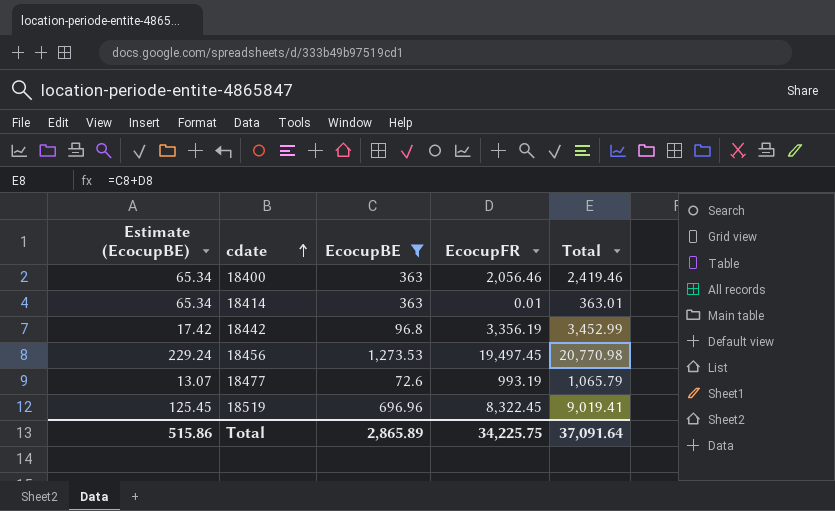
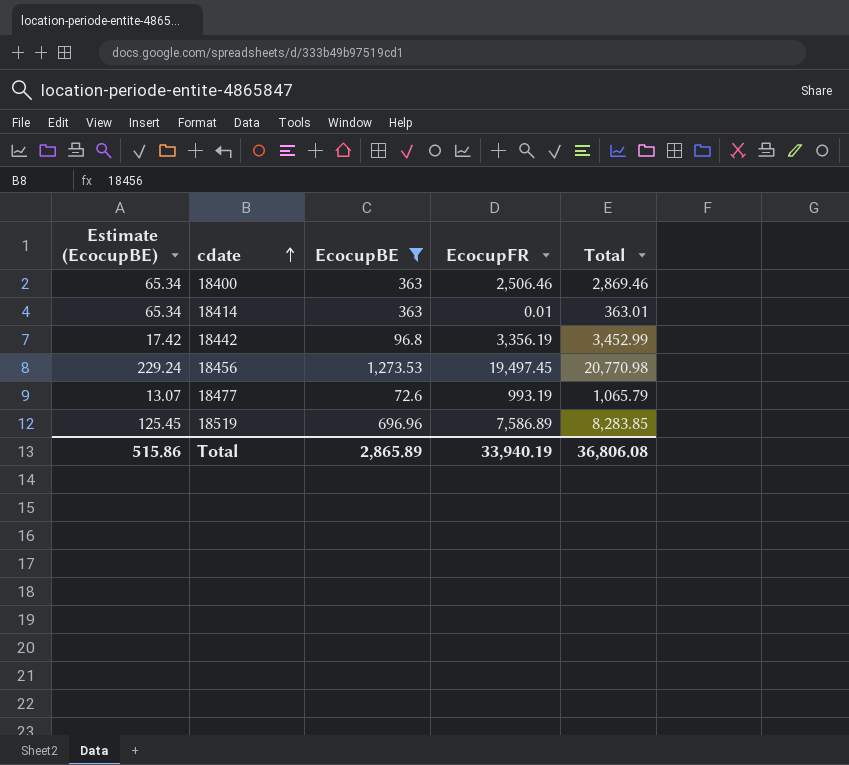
18400 | EcocupFR: 2,056.46 -> 2,506.46
18400 | Total: 2,419.46 -> 2,869.46
18519 | EcocupFR: 8,322.45 -> 7,586.89
18519 | Total: 9,019.41 -> 8,283.85
Total | EcocupFR: 34,225.75 -> 33,940.19
Total | Total: 37,091.64 -> 36,806.08

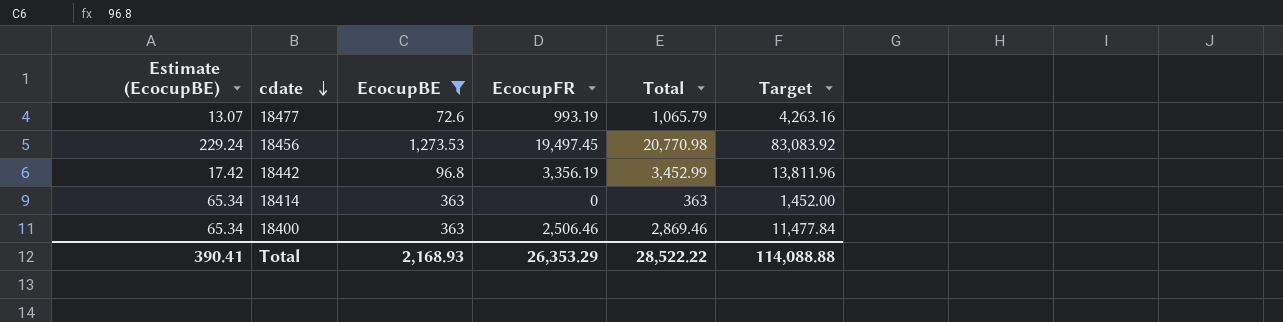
row order: cdate ascending -> cdate descending
column Target | formula: none -> [Total] * 4
row 18519: 125.45 | 696.96 | 7,586.89 | 8,283.85 -> none
18414 | EcocupFR: 0.01 -> 0
18414 | Total: 363.01 -> 363
Total | Estimate (EcocupBE): 515.86 -> 390.41
Total | EcocupBE: 2,865.89 -> 2,168.93
Total | EcocupFR: 33,940.19 -> 26,353.29
Total | Total: 36,806.08 -> 28,522.22

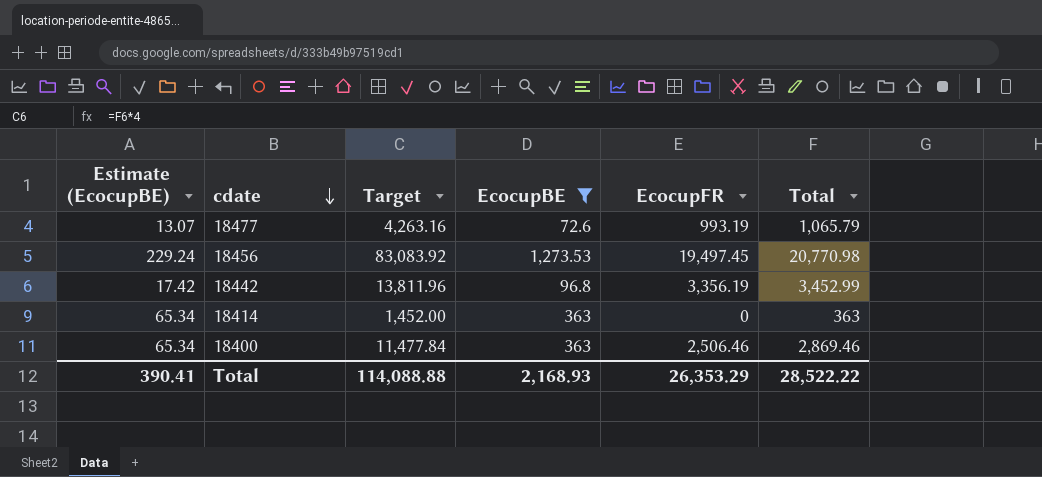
column Target | position: 6 -> 3

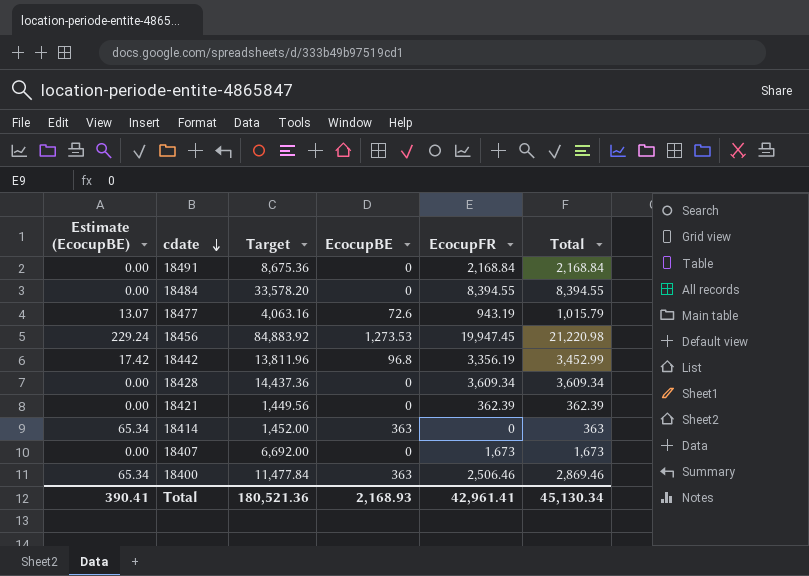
filter: EcocupBE != 0 -> none
18477 | Target: 4,263.16 -> 4,063.16
18477 | EcocupFR: 993.19 -> 943.19
18477 | Total: 1,065.79 -> 1,015.79
18456 | Target: 83,083.92 -> 84,883.92
18456 | EcocupFR: 19,497.45 -> 19,947.45
18456 | Total: 20,770.98 -> 21,220.98
Total | Target: 114,088.88 -> 180,521.36
Total | EcocupFR: 26,353.29 -> 42,961.41
Total | Total: 28,522.22 -> 45,130.34

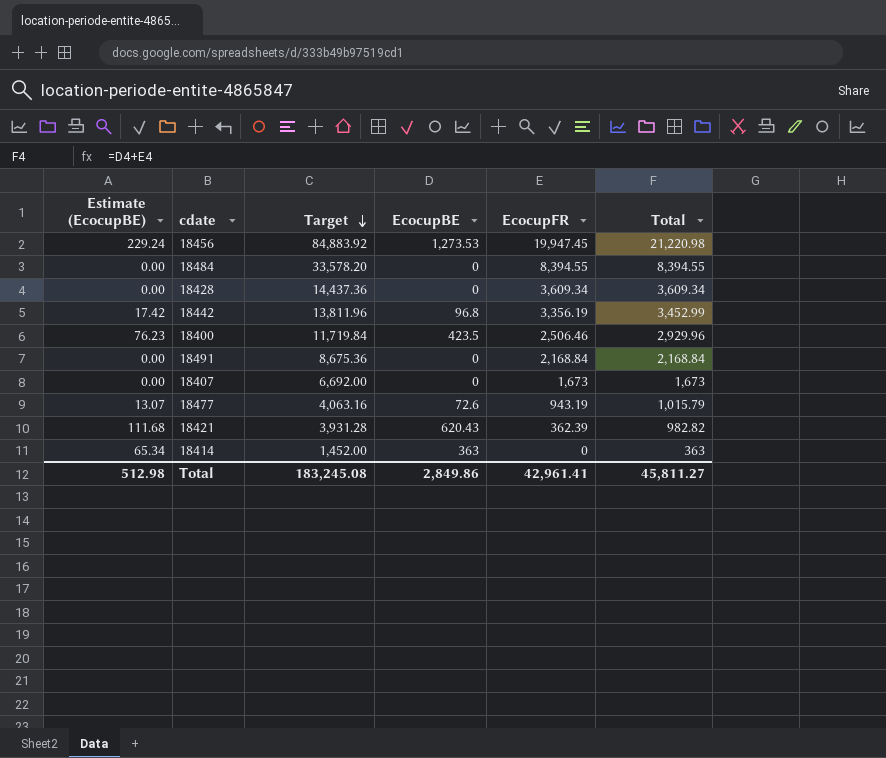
row order: cdate descending -> Target descending
18400 | Estimate (EcocupBE): 65.34 -> 76.23
18400 | Target: 11,477.84 -> 11,719.84
18400 | EcocupBE: 363 -> 423.5
18400 | Total: 2,869.46 -> 2,929.96
18421 | Estimate (EcocupBE): 0.00 -> 111.68
18421 | Target: 1,449.56 -> 3,931.28
18421 | EcocupBE: 0 -> 620.43
18421 | Total: 362.39 -> 982.82
Total | Estimate (EcocupBE): 390.41 -> 512.98
Total | Target: 180,521.36 -> 183,245.08
Total | EcocupBE: 2,168.93 -> 2,849.86
Total | Total: 45,130.34 -> 45,811.27

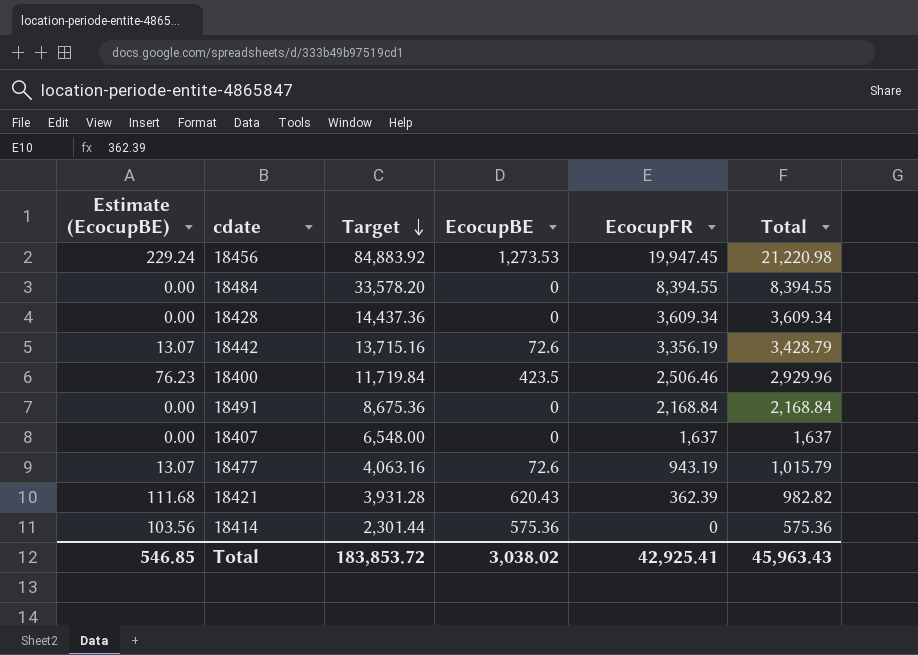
18442 | Estimate (EcocupBE): 17.42 -> 13.07
18442 | Target: 13,811.96 -> 13,715.16
18442 | EcocupBE: 96.8 -> 72.6
18442 | Total: 3,452.99 -> 3,428.79
18407 | Target: 6,692.00 -> 6,548.00
18407 | EcocupFR: 1,673 -> 1,637
18407 | Total: 1,673 -> 1,637
18414 | Estimate (EcocupBE): 65.34 -> 103.56
18414 | Target: 1,452.00 -> 2,301.44
18414 | EcocupBE: 363 -> 575.36
18414 | Total: 363 -> 575.36
Total | Estimate (EcocupBE): 512.98 -> 546.85
Total | Target: 183,245.08 -> 183,853.72
Total | EcocupBE: 2,849.86 -> 3,038.02
Total | EcocupFR: 42,961.41 -> 42,925.41
Total | Total: 45,811.27 -> 45,963.43

